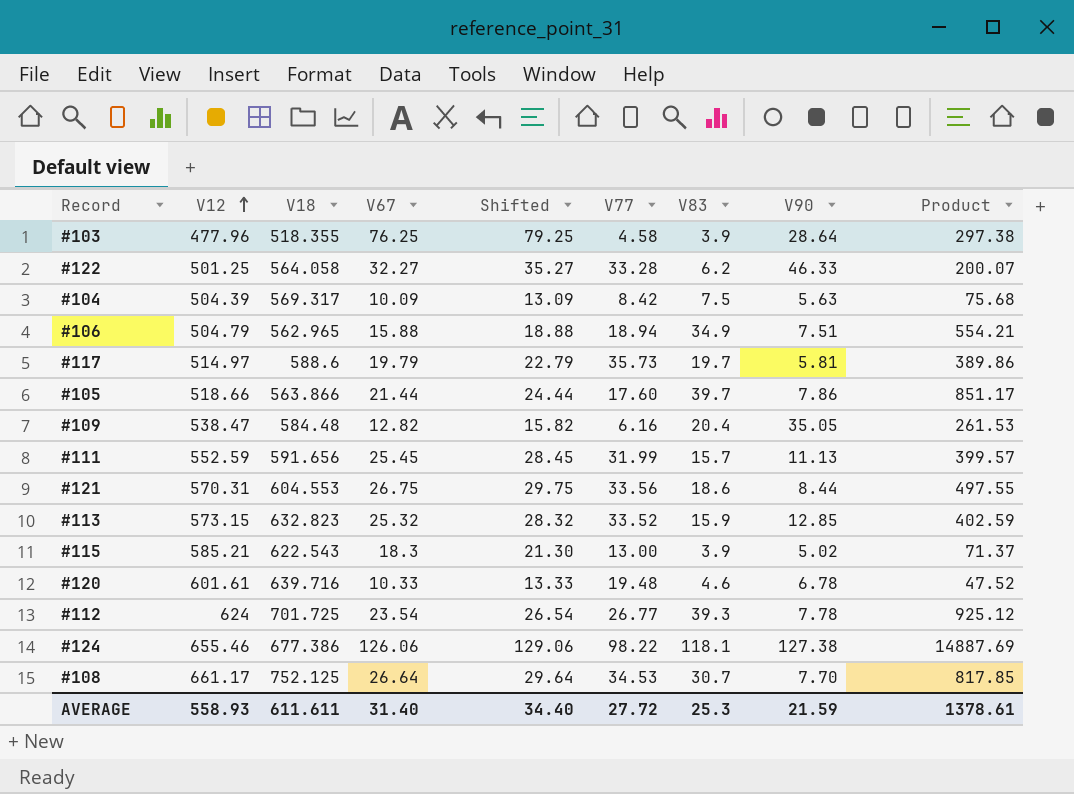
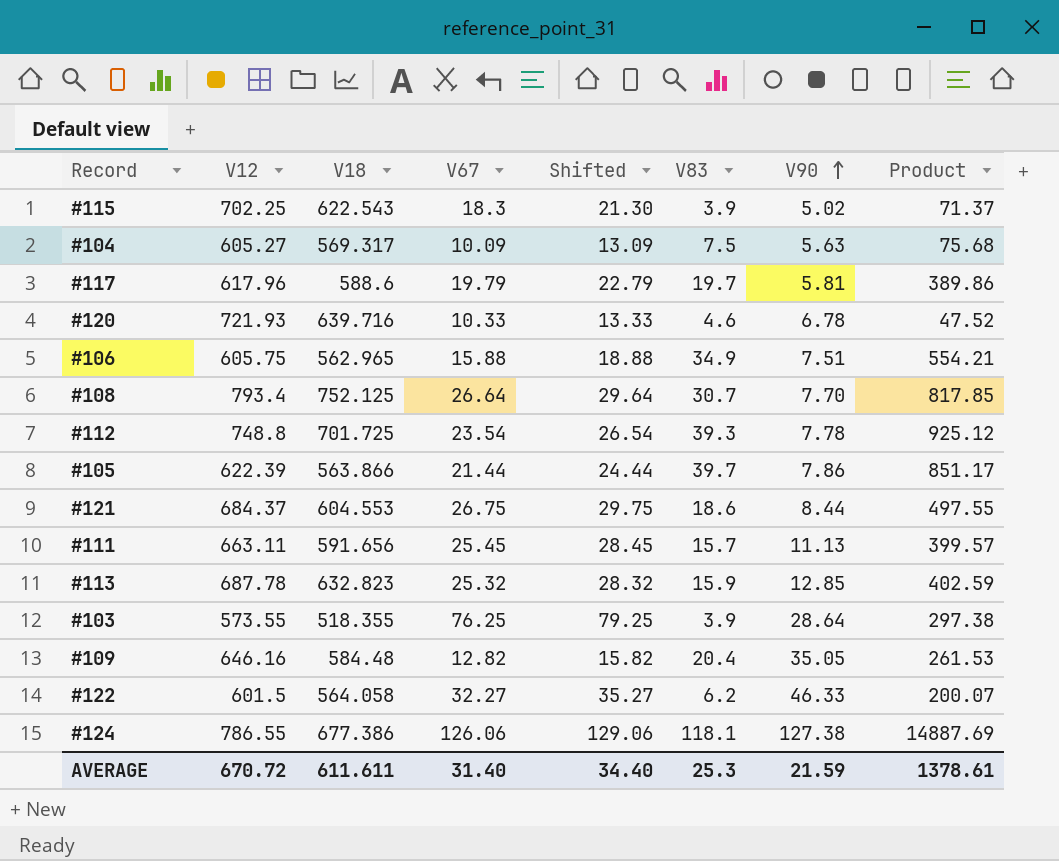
row order: V12 ascending -> V90 ascending
column V77 | position: 6 -> none
#115 | V12: 585.21 -> 702.25
#104 | V12: 504.39 -> 605.27
#117 | V12: 514.97 -> 617.96
#120 | V12: 601.61 -> 721.93
#106 | V12: 504.79 -> 605.75
#108 | V12: 661.17 -> 793.4
#112 | V12: 624 -> 748.8
#105 | V12: 518.66 -> 622.39
#121 | V12: 570.31 -> 684.37
#111 | V12: 552.59 -> 663.11
#113 | V12: 573.15 -> 687.78
#103 | V12: 477.96 -> 573.55
#109 | V12: 538.47 -> 646.16
#122 | V12: 501.25 -> 601.5
#124 | V12: 655.46 -> 786.55
AVERAGE | V12: 558.93 -> 670.72

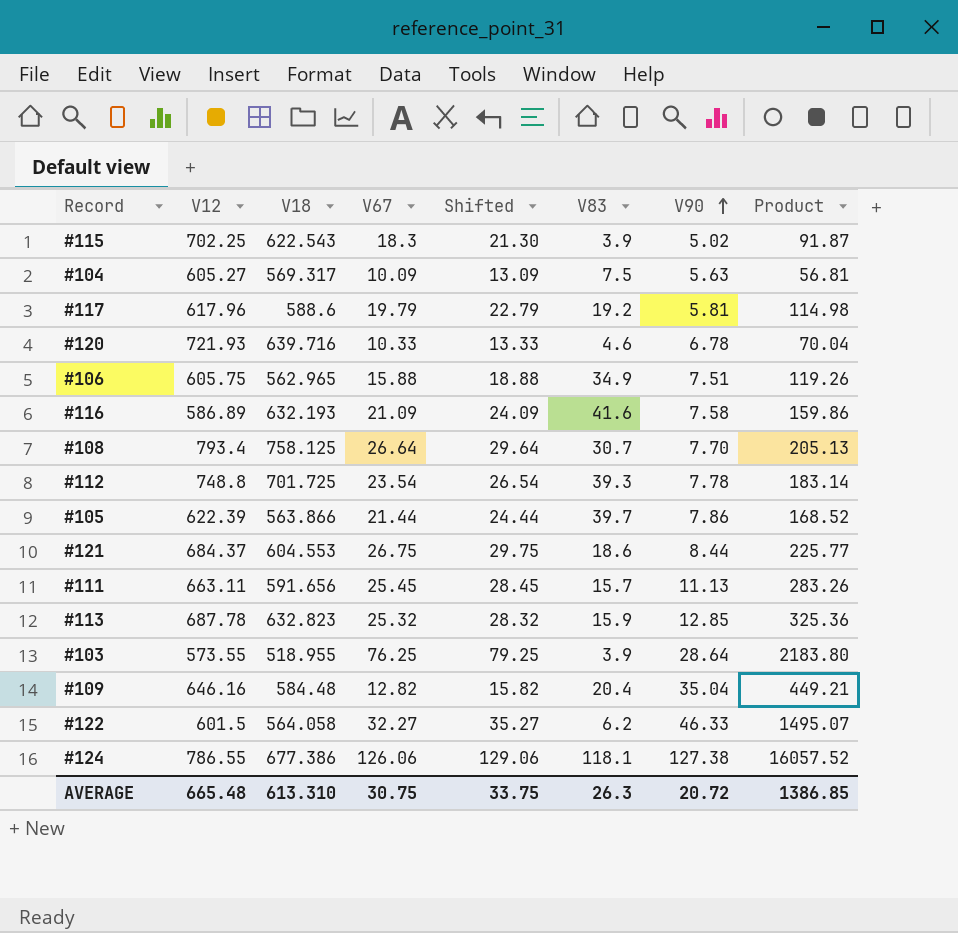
column Product | formula: [V67] * [V83] -> [V67] * [V90]
#117 | V83: 19.7 -> 19.2
row #116: none -> 586.89 | 632.193 | 21.09 | 24.09 | 41.6 | 7.58 | 159.86
#108 | V18: 752.125 -> 758.125
#103 | V18: 518.355 -> 518.955
#109 | V90: 35.05 -> 35.04
AVERAGE | V12: 670.72 -> 665.48
AVERAGE | V18: 611.611 -> 613.310
AVERAGE | V67: 31.40 -> 30.75
AVERAGE | Shifted: 34.40 -> 33.75
AVERAGE | V83: 25.3 -> 26.3
AVERAGE | V90: 21.59 -> 20.72
AVERAGE | Product: 1378.61 -> 1386.85

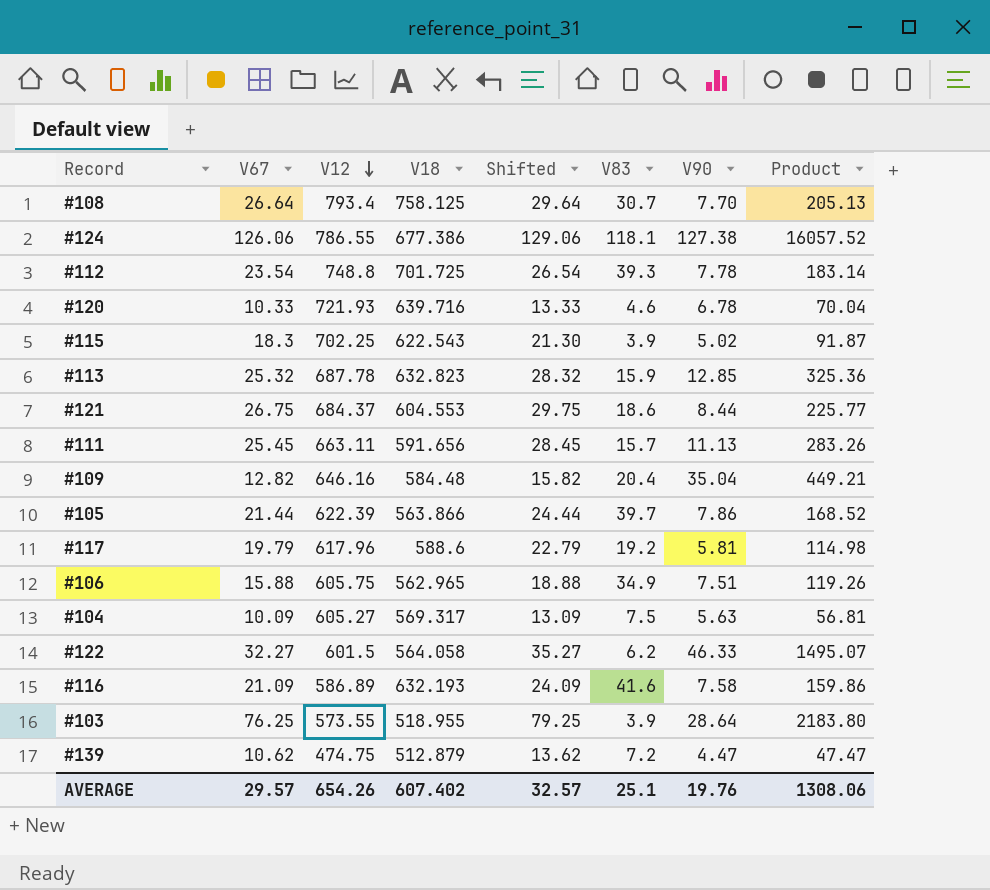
row order: V90 ascending -> V12 descending
column V67 | position: 4 -> 2
row #139: none -> 10.62 | 474.75 | 512.879 | 13.62 | 7.2 | 4.47 | 47.47
AVERAGE | V67: 30.75 -> 29.57
AVERAGE | V12: 665.48 -> 654.26
AVERAGE | V18: 613.310 -> 607.402
AVERAGE | Shifted: 33.75 -> 32.57
AVERAGE | V83: 26.3 -> 25.1
AVERAGE | V90: 20.72 -> 19.76
AVERAGE | Product: 1386.85 -> 1308.06

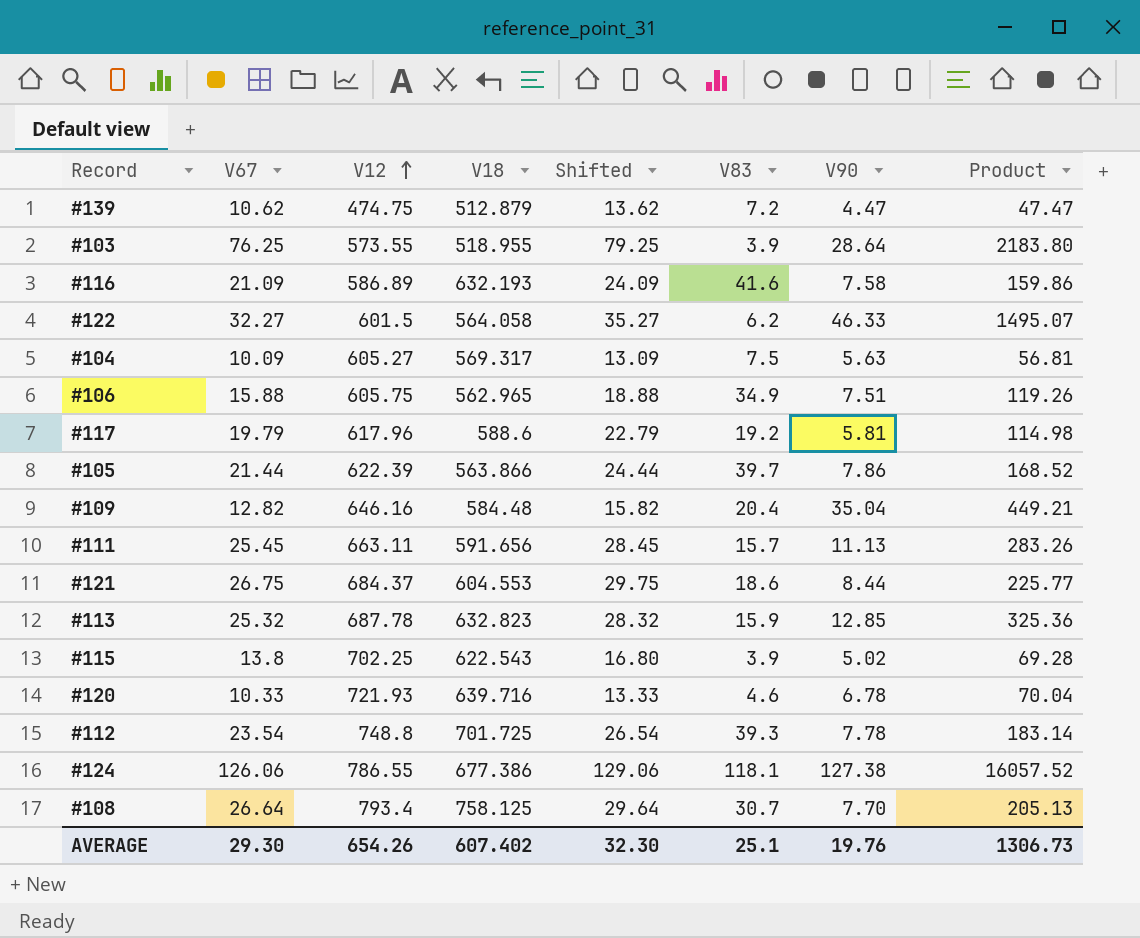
row order: V12 descending -> V12 ascending
#115 | V67: 18.3 -> 13.8
#115 | Shifted: 21.30 -> 16.80
#115 | Product: 91.87 -> 69.28
AVERAGE | V67: 29.57 -> 29.30
AVERAGE | Shifted: 32.57 -> 32.30
AVERAGE | Product: 1308.06 -> 1306.73

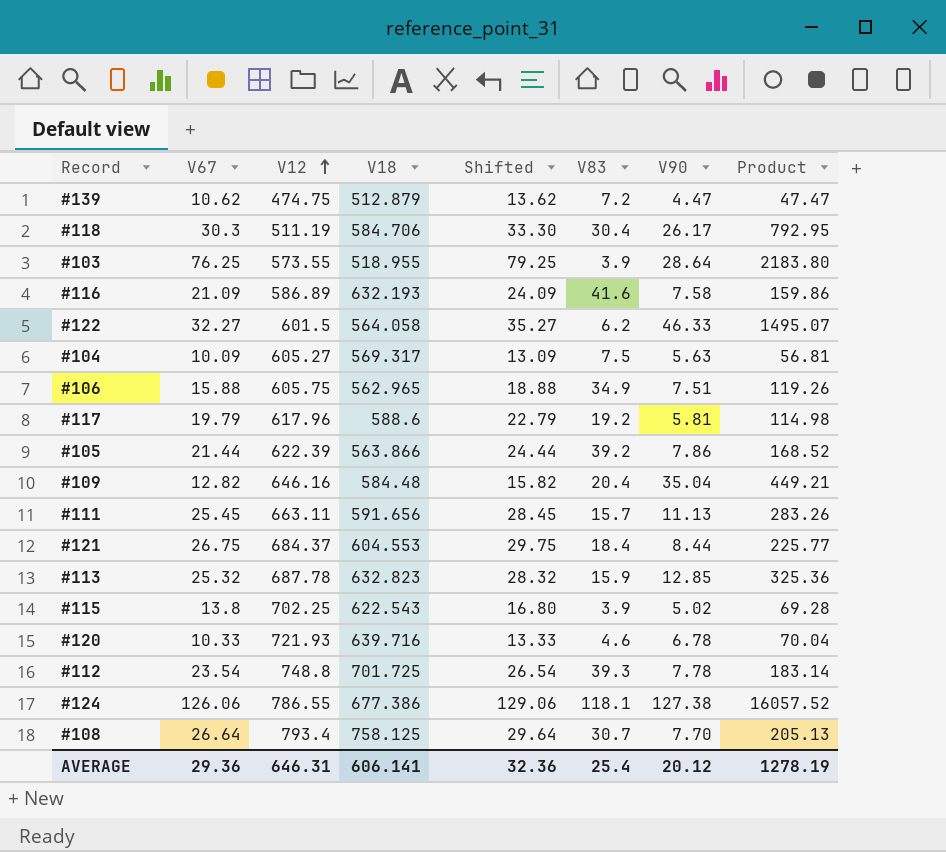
row #118: none -> 30.3 | 511.19 | 584.706 | 33.30 | 30.4 | 26.17 | 792.95
#105 | V83: 39.7 -> 39.2
#121 | V83: 18.6 -> 18.4
AVERAGE | V67: 29.30 -> 29.36
AVERAGE | V12: 654.26 -> 646.31
AVERAGE | V18: 607.402 -> 606.141
AVERAGE | Shifted: 32.30 -> 32.36
AVERAGE | V83: 25.1 -> 25.4
AVERAGE | V90: 19.76 -> 20.12
AVERAGE | Product: 1306.73 -> 1278.19

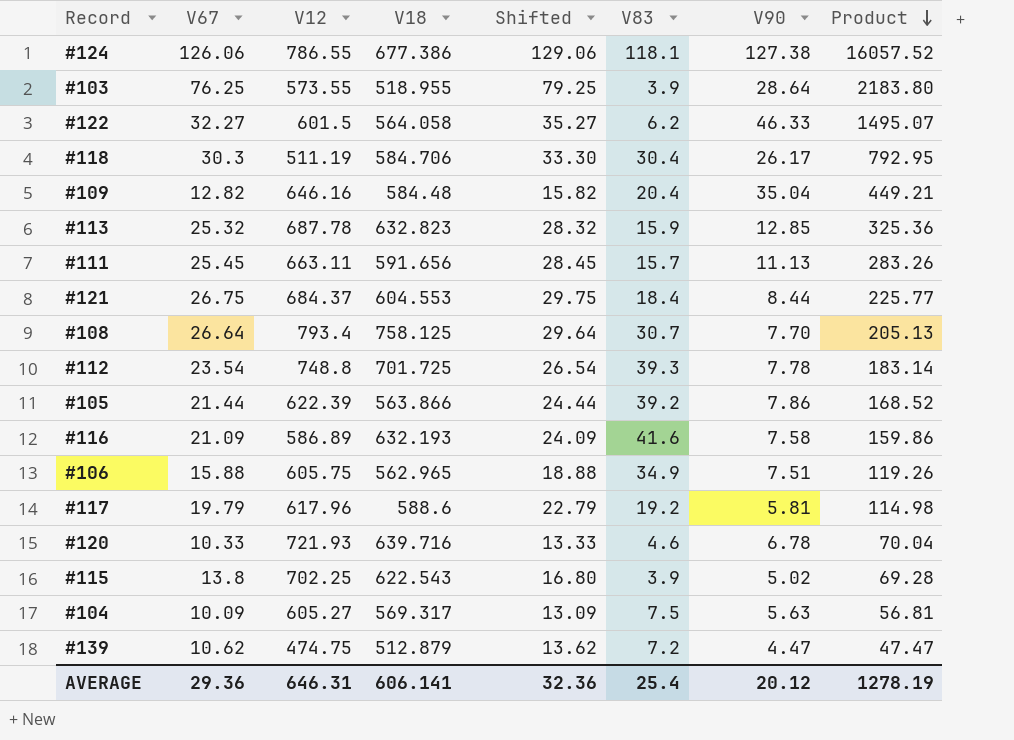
row order: V12 ascending -> Product descending

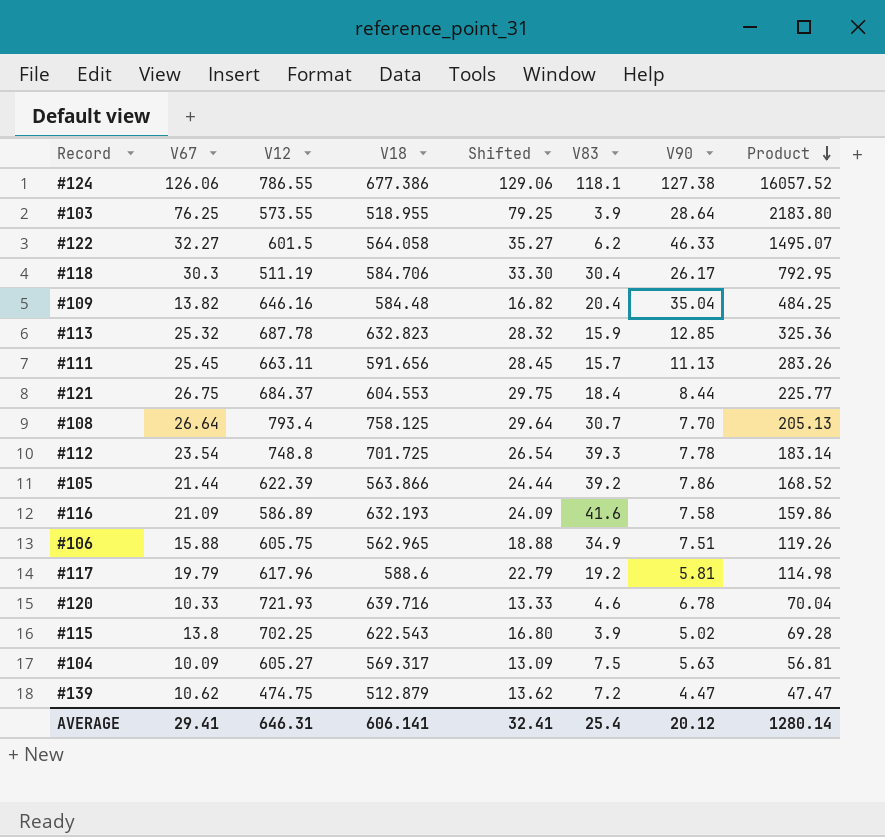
#109 | V67: 12.82 -> 13.82
#109 | Shifted: 15.82 -> 16.82
#109 | Product: 449.21 -> 484.25
AVERAGE | V67: 29.36 -> 29.41
AVERAGE | Shifted: 32.36 -> 32.41
AVERAGE | Product: 1278.19 -> 1280.14

